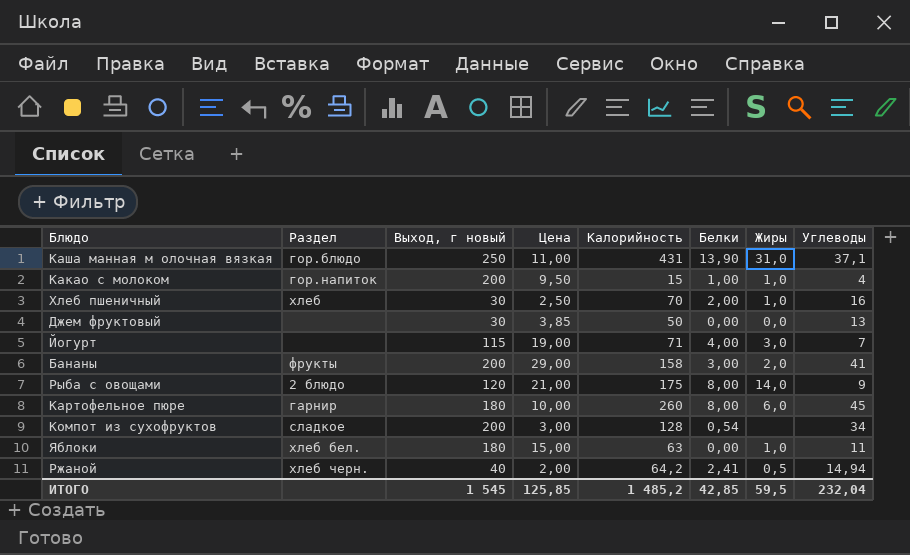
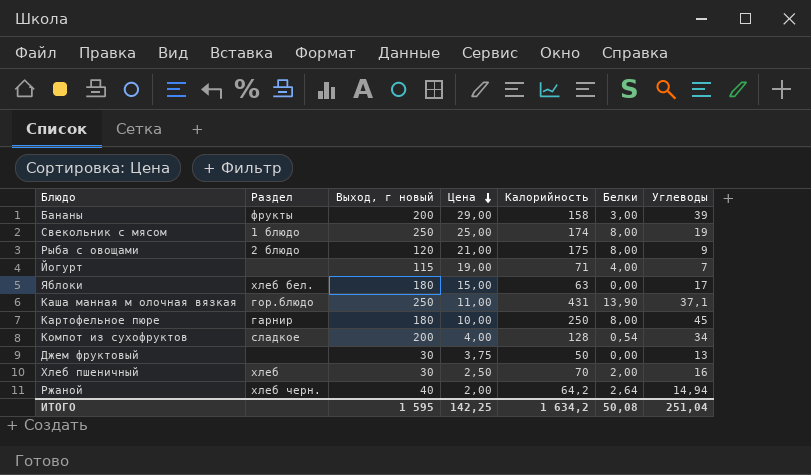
row order: none -> Цена descending
column Жиры | position: 7 -> none
row Какао с молоком: гор.напиток | 200 | 9,50 | 15 | 1,00 | 1,0 | 4 -> none
Бананы | Углеводы: 41 -> 39
row Свекольник с мясом: none -> 1 блюдо | 250 | 25,00 | 174 | 8,00 | 19
Яблоки | Углеводы: 11 -> 17
Картофельное пюре | Калорийность: 260 -> 250
Компот из сухофруктов | Цена: 3,00 -> 4,00
Джем фруктовый | Цена: 3,85 -> 3,75
Ржаной | Белки: 2,41 -> 2,64
ИТОГО | Выход, г новый: 1 545 -> 1 595
ИТОГО | Цена: 125,85 -> 142,25
ИТОГО | Калорийность: 1 485,2 -> 1 634,2
ИТОГО | Белки: 42,85 -> 50,08
ИТОГО | Углеводы: 232,04 -> 251,04

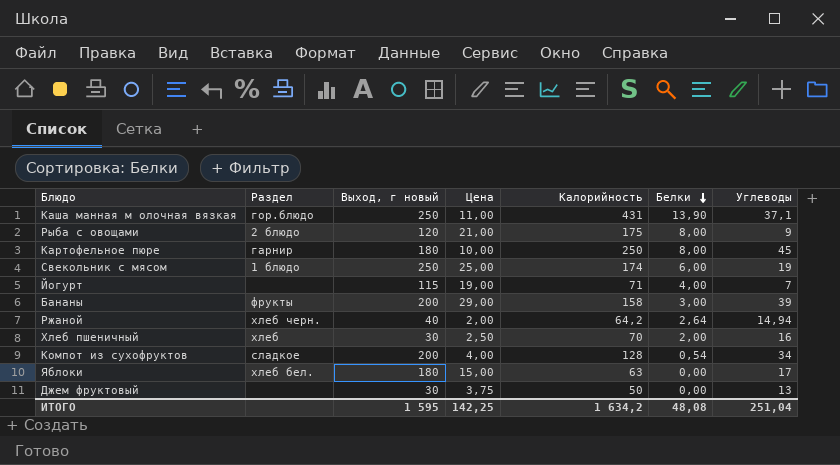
row order: Цена descending -> Белки descending
Свекольник с мясом | Белки: 8,00 -> 6,00
ИТОГО | Белки: 50,08 -> 48,08

